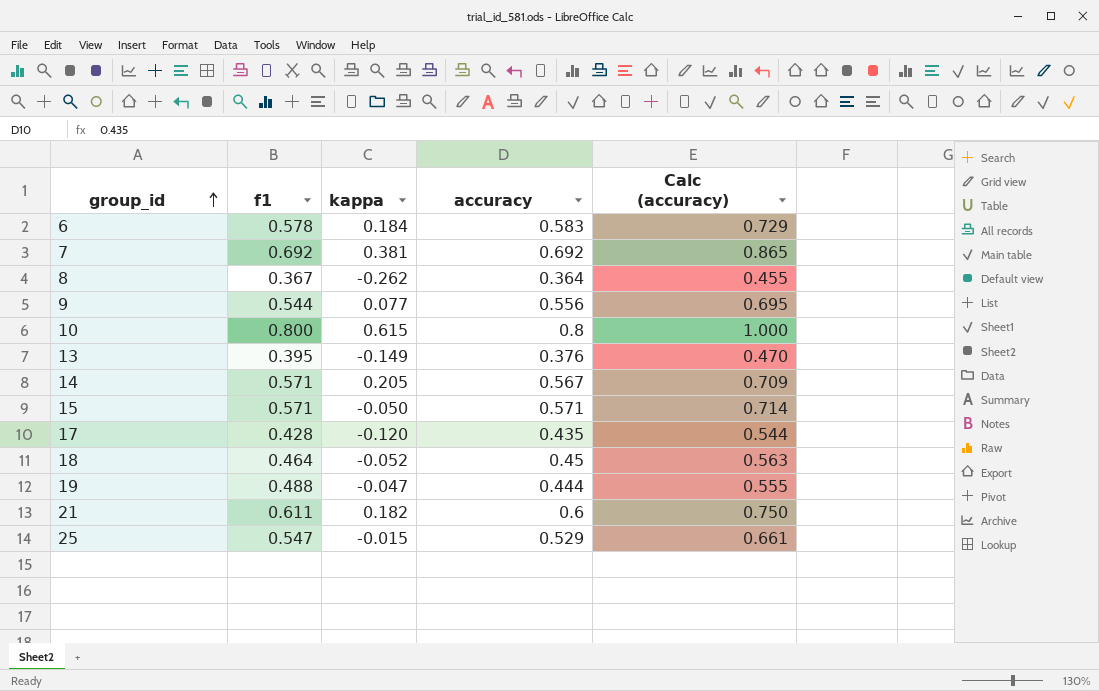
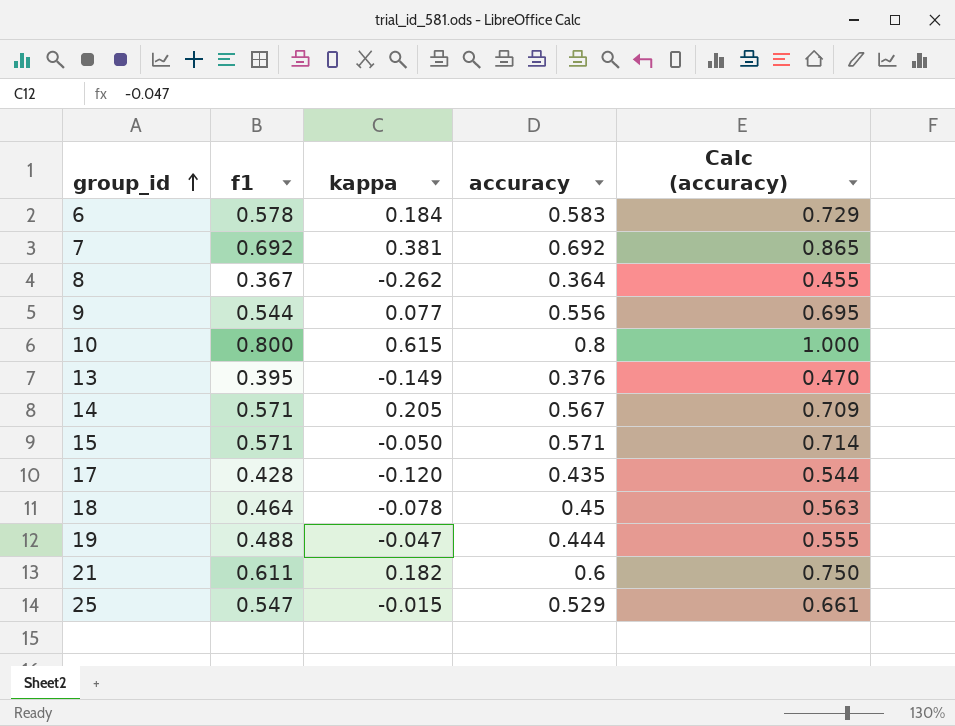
18 | kappa: -0.052 -> -0.078

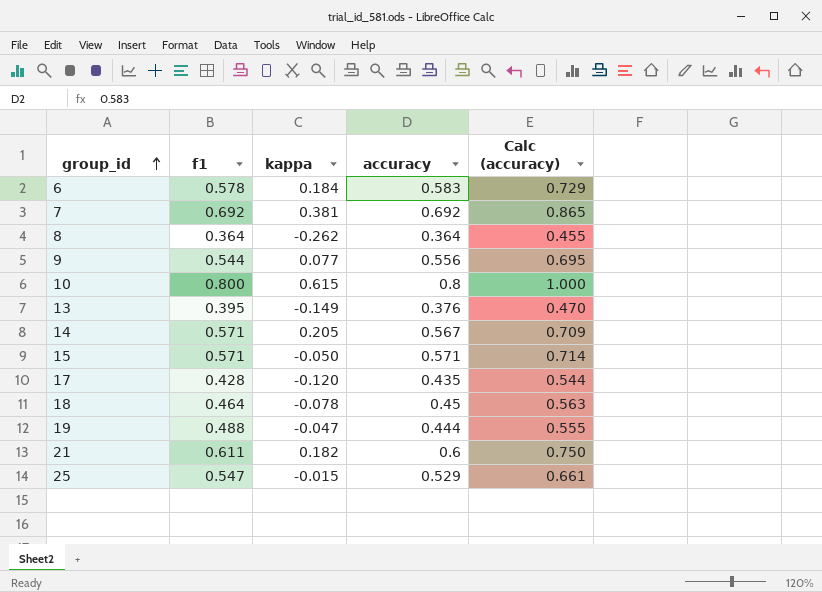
8 | f1: 0.367 -> 0.364

